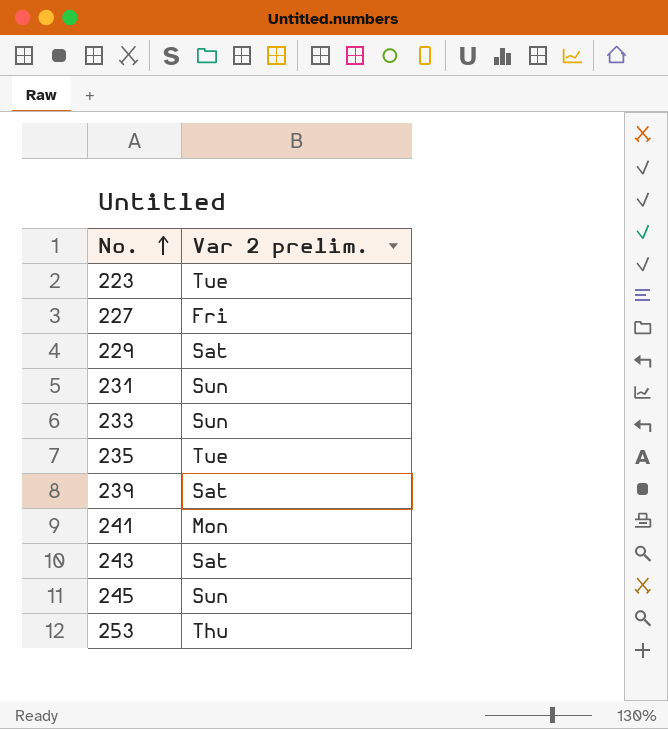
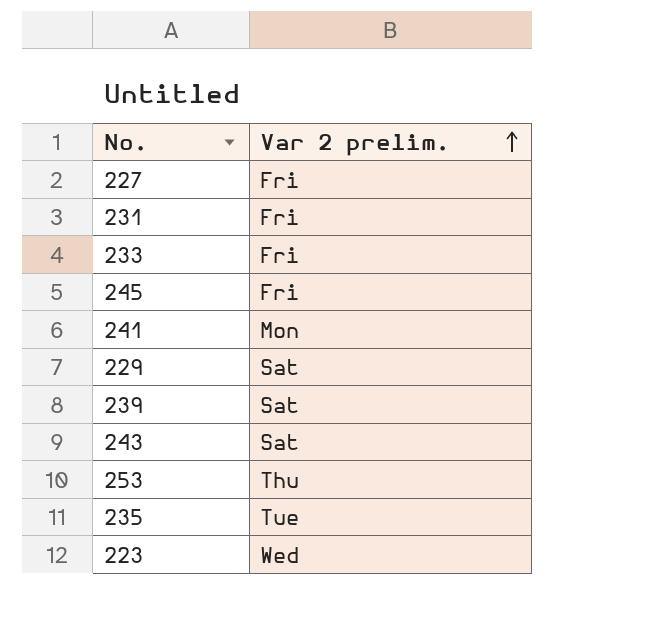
row order: No. ascending -> Var 2 prelim. ascending
231 | Var 2 prelim.: Sun -> Fri
233 | Var 2 prelim.: Sun -> Fri
245 | Var 2 prelim.: Sun -> Fri
223 | Var 2 prelim.: Tue -> Wed

